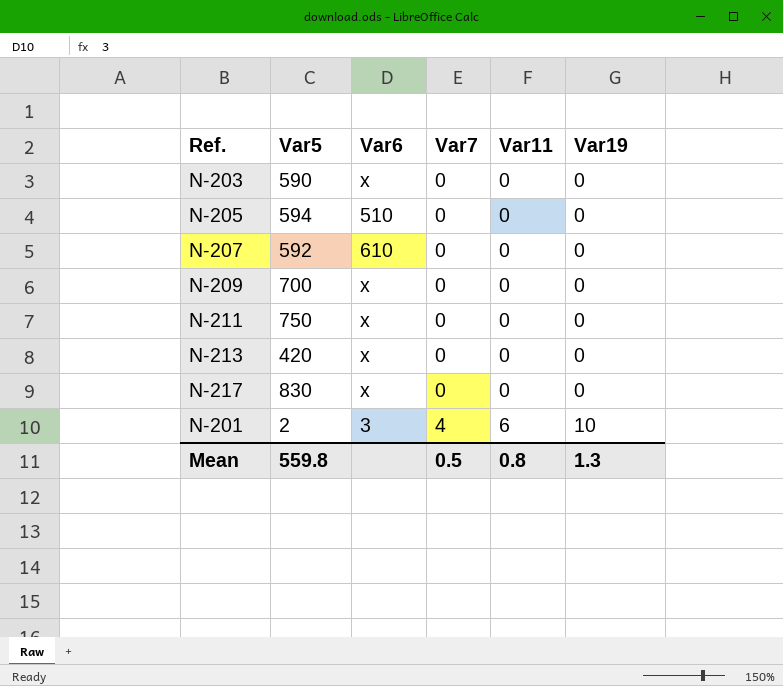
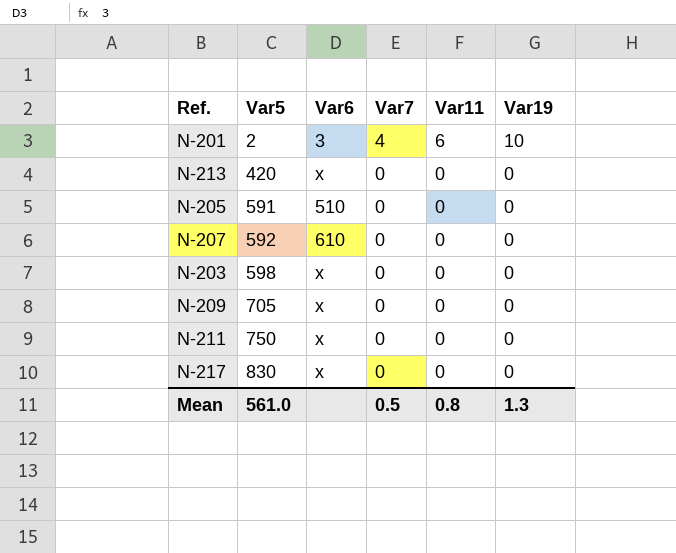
row order: Var7 ascending -> Var5 ascending
N-205 | Var5: 594 -> 591
N-203 | Var5: 590 -> 598
N-209 | Var5: 700 -> 705
Mean | Var5: 559.8 -> 561.0

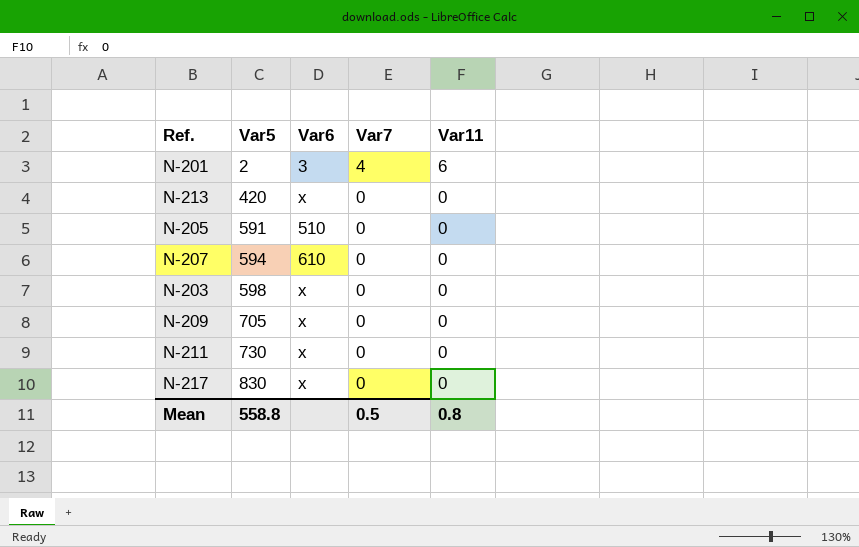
column Var19 | position: 6 -> none
N-207 | Var5: 592 -> 594
N-211 | Var5: 750 -> 730
Mean | Var5: 561.0 -> 558.8

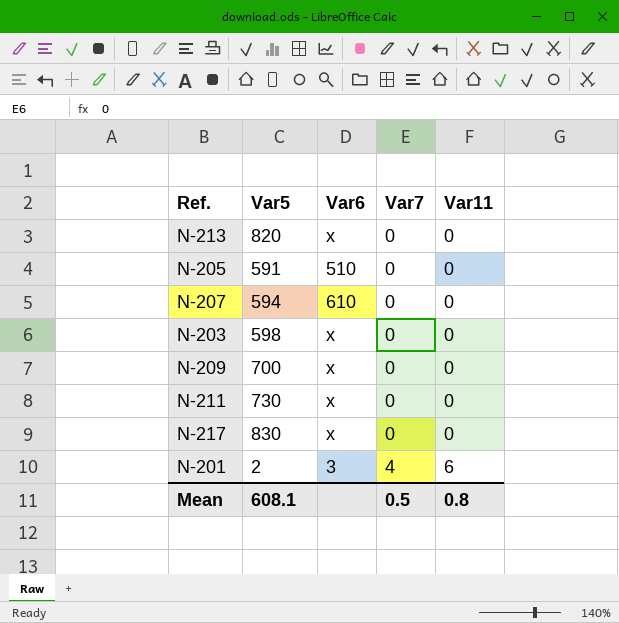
row order: Var5 ascending -> Var7 ascending
N-213 | Var5: 420 -> 820
N-209 | Var5: 705 -> 700
Mean | Var5: 558.8 -> 608.1

